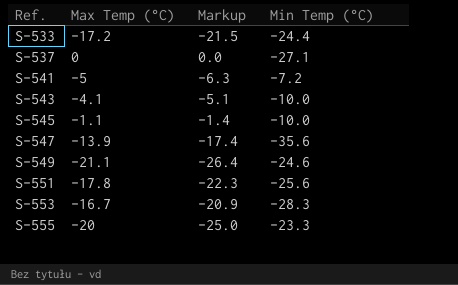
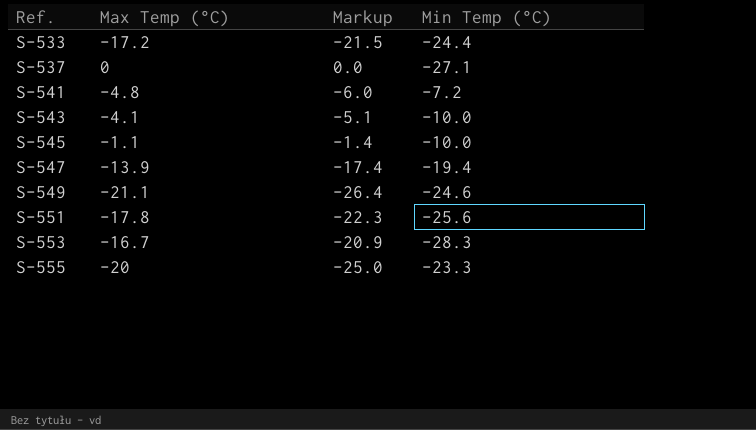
S-541 | Max Temp (°C): -5 -> -4.8
S-541 | Markup: -6.3 -> -6.0
S-547 | Min Temp (°C): -35.6 -> -19.4

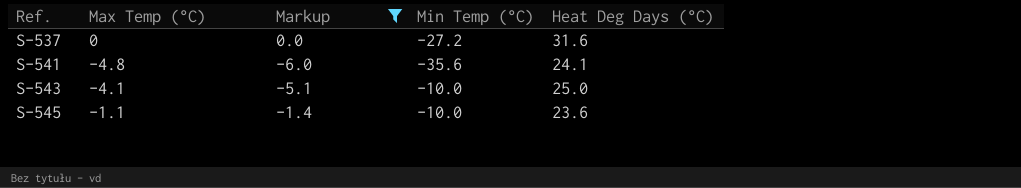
filter: none -> Markup >= -6.0
column Heat Deg Days (°C) | position: none -> 5
S-537 | Min Temp (°C): -27.1 -> -27.2
S-541 | Min Temp (°C): -7.2 -> -35.6

